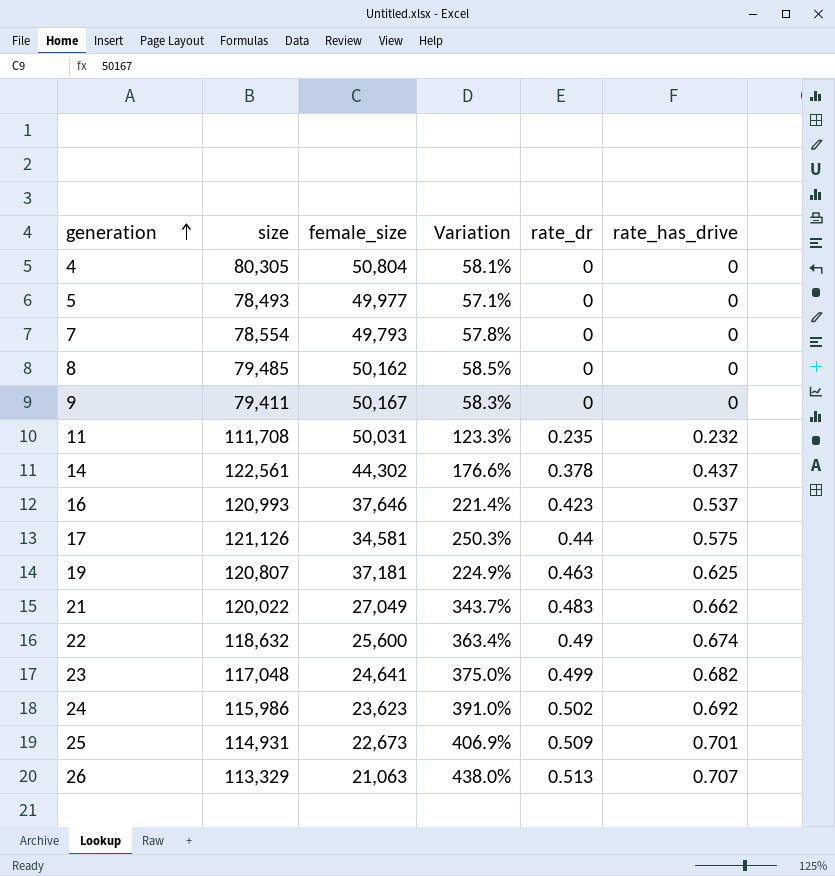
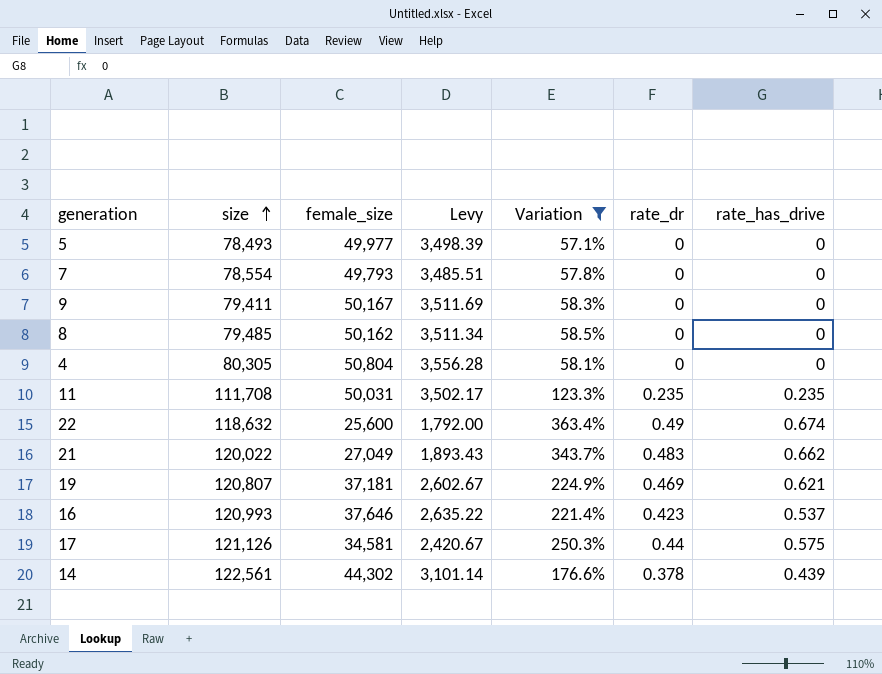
filter: none -> Variation <= 363.4%
row order: generation ascending -> size ascending
column Levy | formula: none -> [female_size] * 0.07
11 | rate_has_drive: 0.232 -> 0.235
19 | rate_dr: 0.463 -> 0.469
19 | rate_has_drive: 0.625 -> 0.621
14 | rate_has_drive: 0.437 -> 0.439

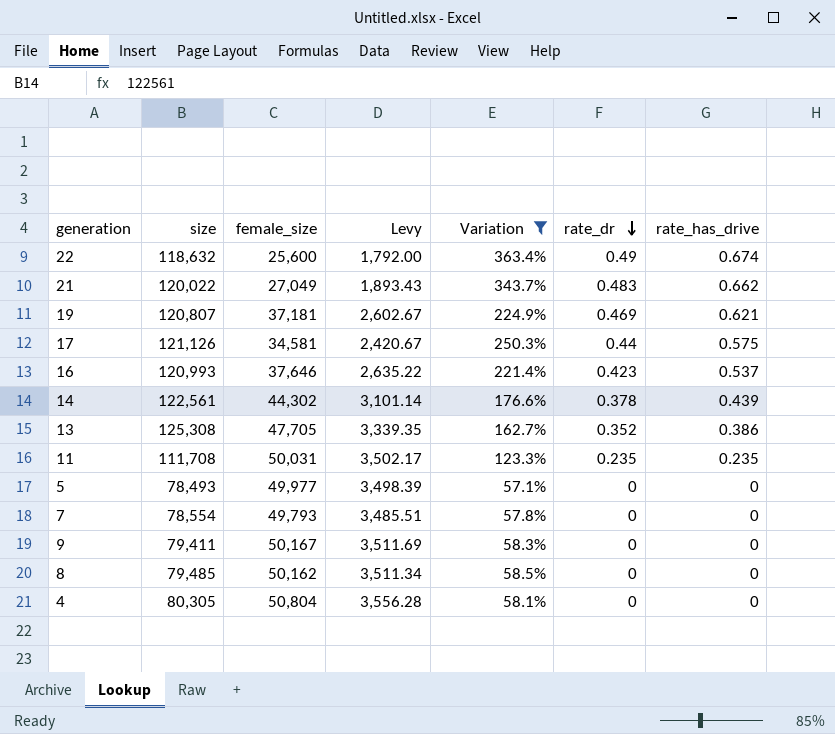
row order: size ascending -> rate_dr descending
row 13: none -> 125,308 | 47,705 | 3,339.35 | 162.7% | 0.352 | 0.386

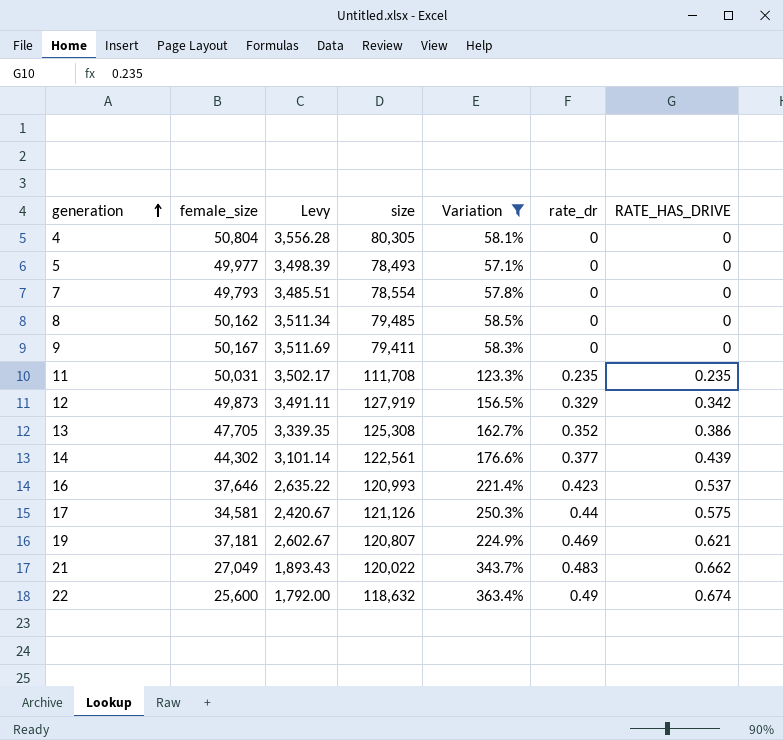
row order: rate_dr descending -> generation ascending
column size | position: 2 -> 4
column name: rate_has_drive -> RATE_HAS_DRIVE
row 12: none -> 49,873 | 3,491.11 | 127,919 | 156.5% | 0.329 | 0.342
14 | rate_dr: 0.378 -> 0.377

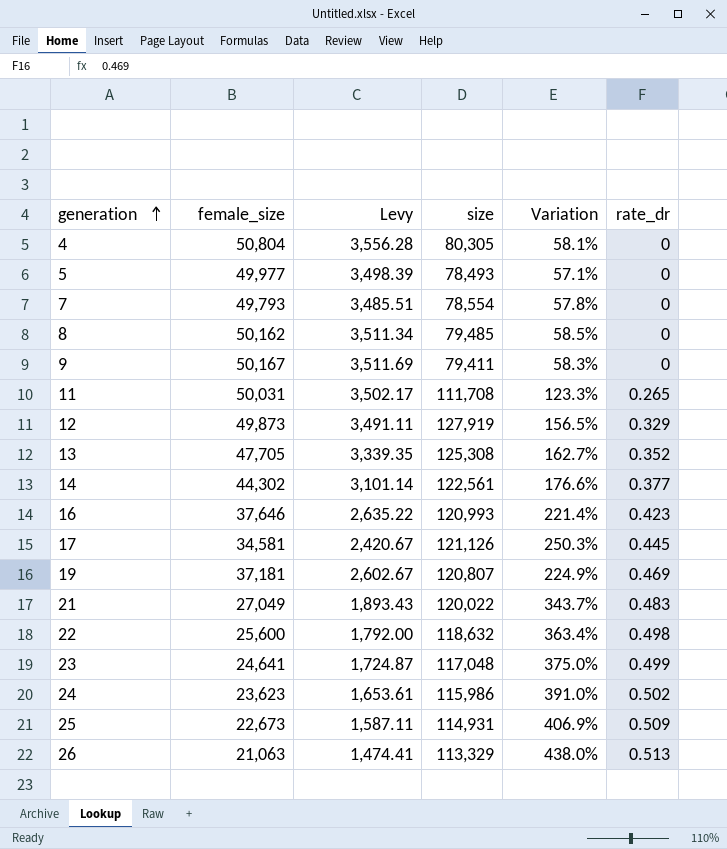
filter: Variation <= 363.4% -> none
column RATE_HAS_DRIVE | position: 7 -> none
11 | rate_dr: 0.235 -> 0.265
17 | rate_dr: 0.44 -> 0.445
22 | rate_dr: 0.49 -> 0.498

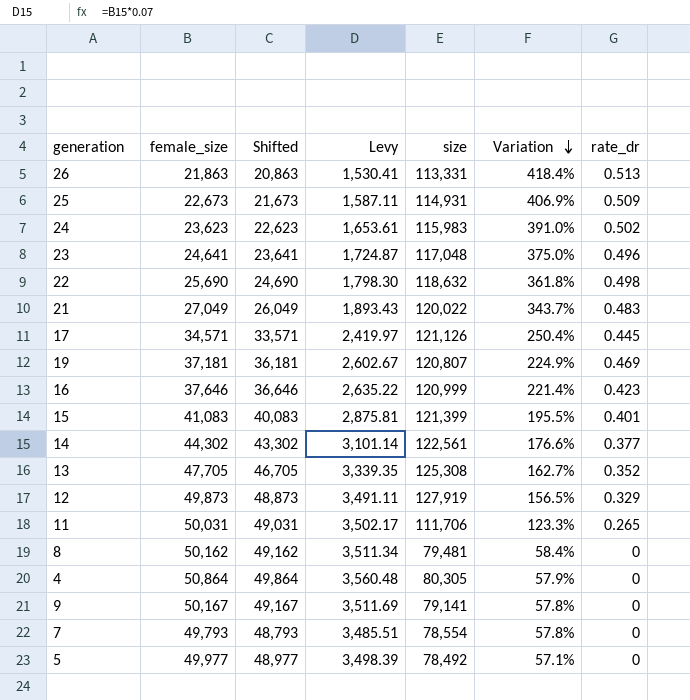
row order: generation ascending -> Variation descending
column Shifted | formula: none -> [female_size] - 1000
26 | female_size: 21,063 -> 21,863
26 | Levy: 1,474.41 -> 1,530.41
26 | size: 113,329 -> 113,331
26 | Variation: 438.0% -> 418.4%
24 | size: 115,986 -> 115,983
23 | rate_dr: 0.499 -> 0.496
22 | female_size: 25,600 -> 25,690
22 | Levy: 1,792.00 -> 1,798.30
22 | Variation: 363.4% -> 361.8%
17 | female_size: 34,581 -> 34,571
17 | Levy: 2,420.67 -> 2,419.97
17 | Variation: 250.3% -> 250.4%
16 | size: 120,993 -> 120,999
row 15: none -> 41,083 | 40,083 | 2,875.81 | 121,399 | 195.5% | 0.401
11 | size: 111,708 -> 111,706
8 | size: 79,485 -> 79,481
8 | Variation: 58.5% -> 58.4%
4 | female_size: 50,804 -> 50,864
4 | Levy: 3,556.28 -> 3,560.48
4 | Variation: 58.1% -> 57.9%
9 | size: 79,411 -> 79,141
9 | Variation: 58.3% -> 57.8%
5 | size: 78,493 -> 78,492

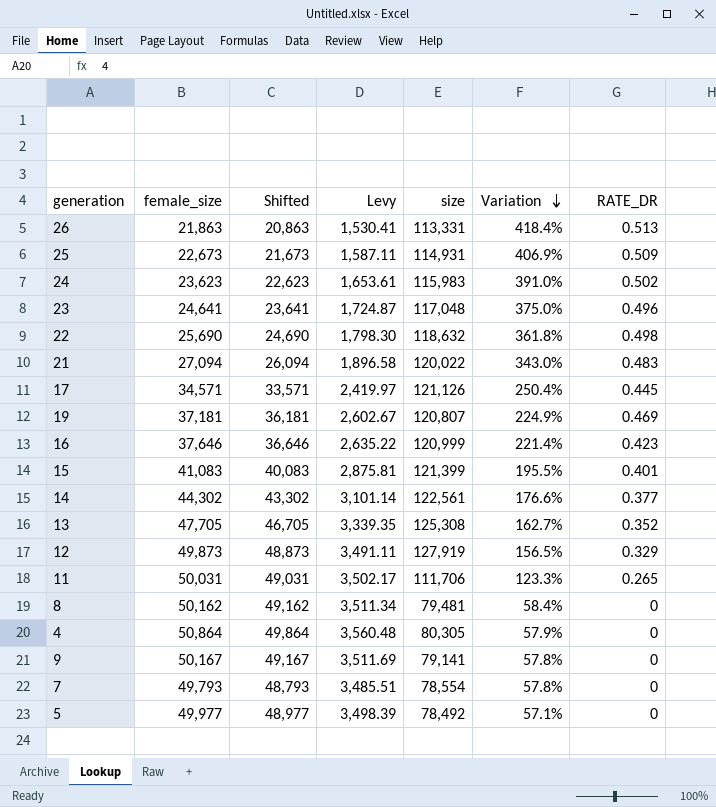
column name: rate_dr -> RATE_DR
21 | female_size: 27,049 -> 27,094
21 | Shifted: 26,049 -> 26,094
21 | Levy: 1,893.43 -> 1,896.58
21 | Variation: 343.7% -> 343.0%

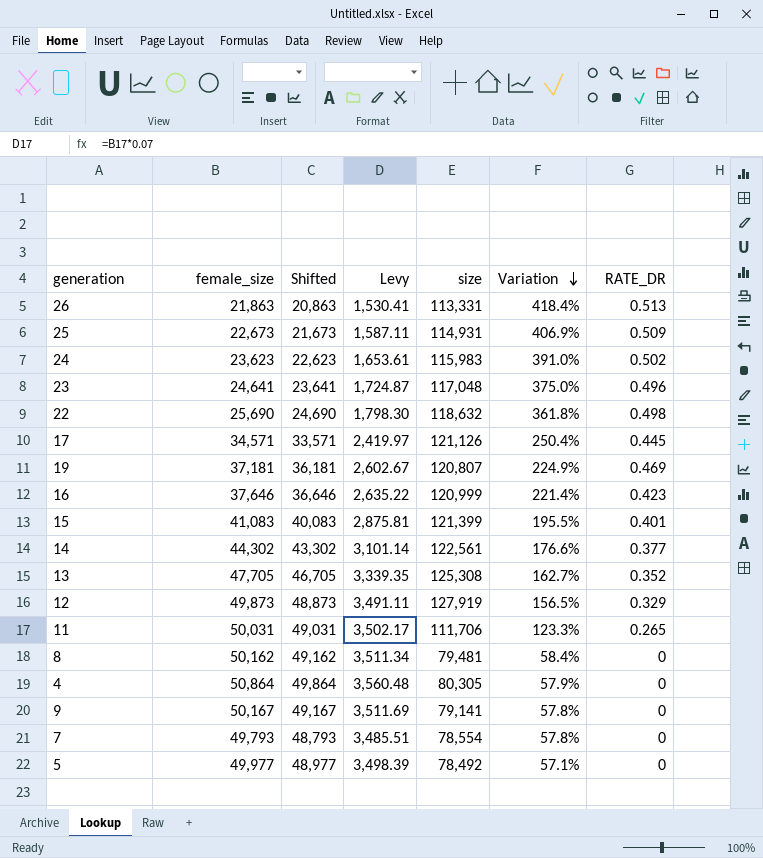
row 21: 27,094 | 26,094 | 1,896.58 | 120,022 | 343.0% | 0.483 -> none

